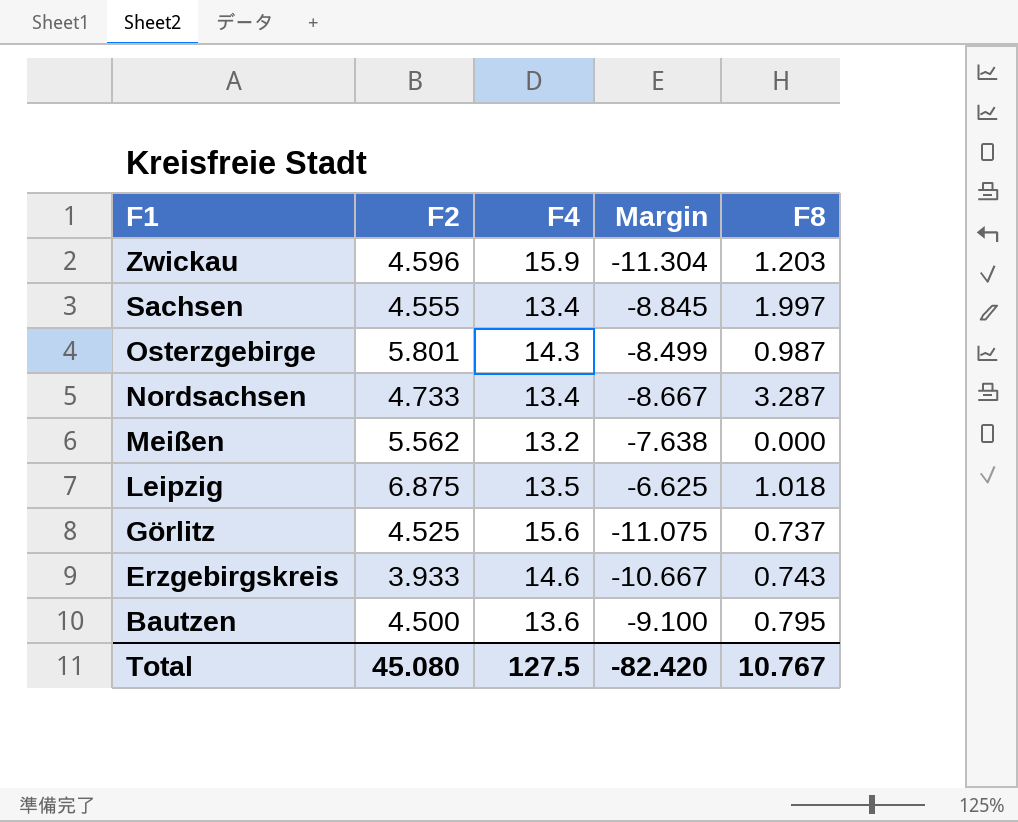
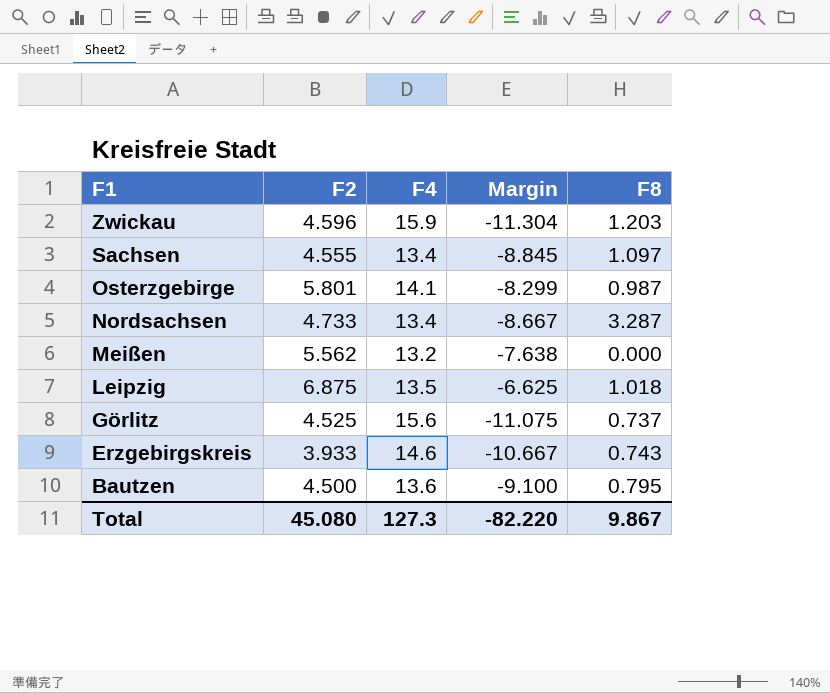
Sachsen | F8: 1.997 -> 1.097
Osterzgebirge | F4: 14.3 -> 14.1
Osterzgebirge | Margin: -8.499 -> -8.299
Total | F4: 127.5 -> 127.3
Total | Margin: -82.420 -> -82.220
Total | F8: 10.767 -> 9.867

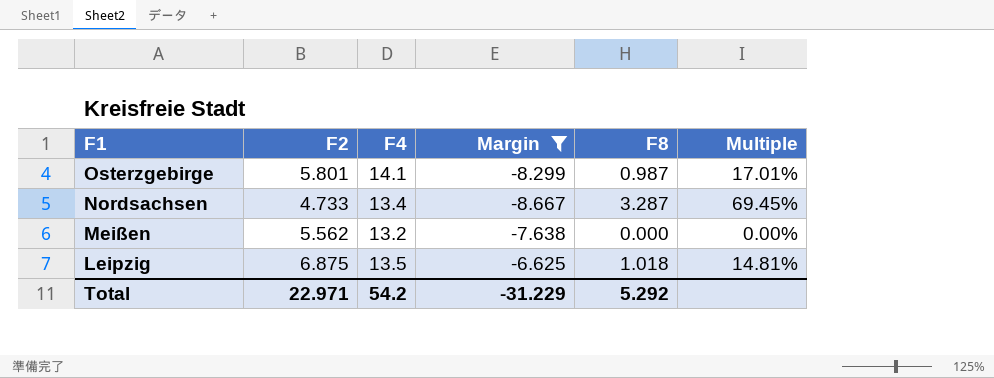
filter: none -> Margin >= -8.667
column Multiple | formula: none -> [F8] / [F2]
Total | F2: 45.080 -> 22.971
Total | F4: 127.3 -> 54.2
Total | Margin: -82.220 -> -31.229
Total | F8: 9.867 -> 5.292

